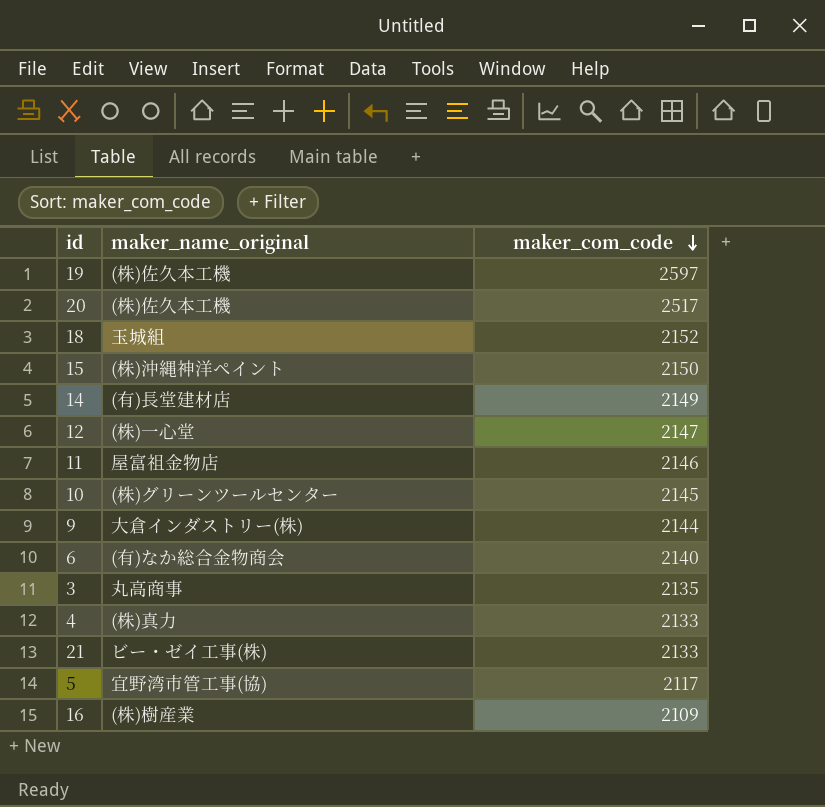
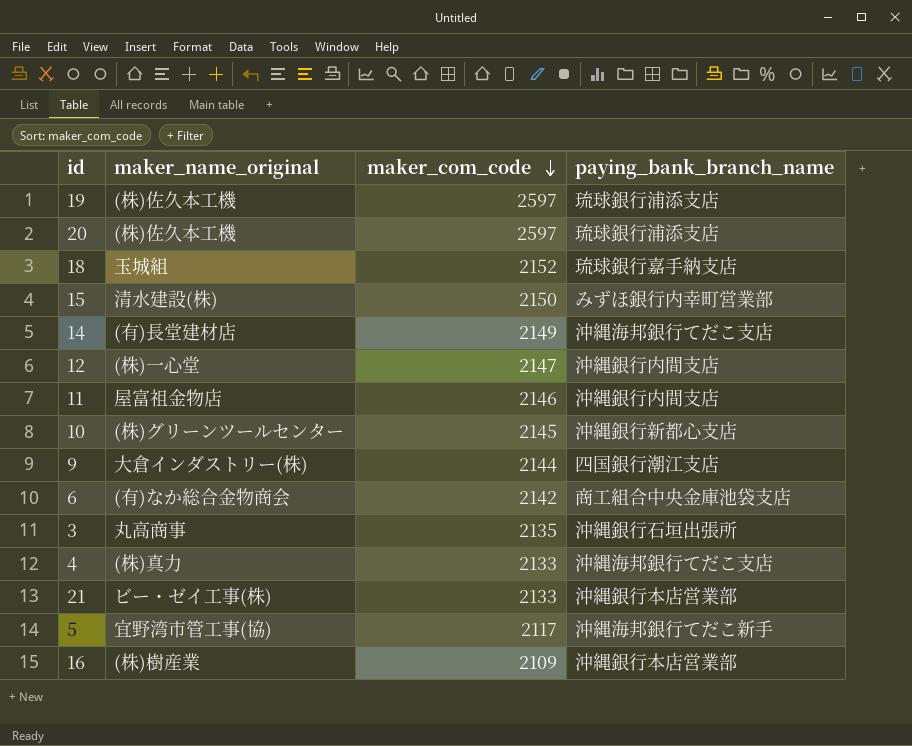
column paying_bank_branch_name | position: none -> 4
20 | maker_com_code: 2517 -> 2597
15 | maker_name_original: (株)沖縄神洋ペイント -> 清水建設(株)
6 | maker_com_code: 2140 -> 2142

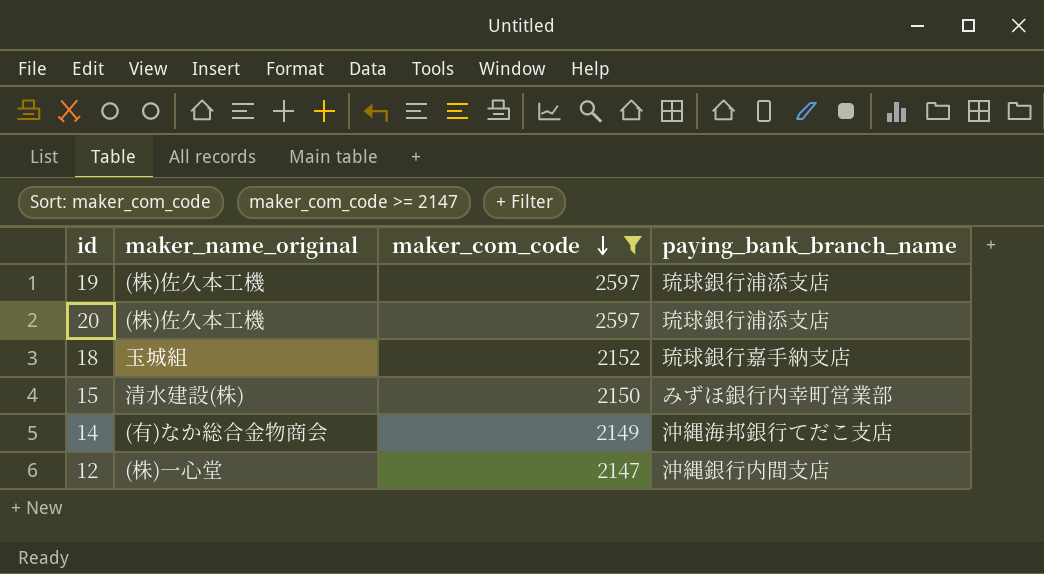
filter: none -> maker_com_code >= 2147
14 | maker_name_original: (有)長堂建材店 -> (有)なか総合金物商会

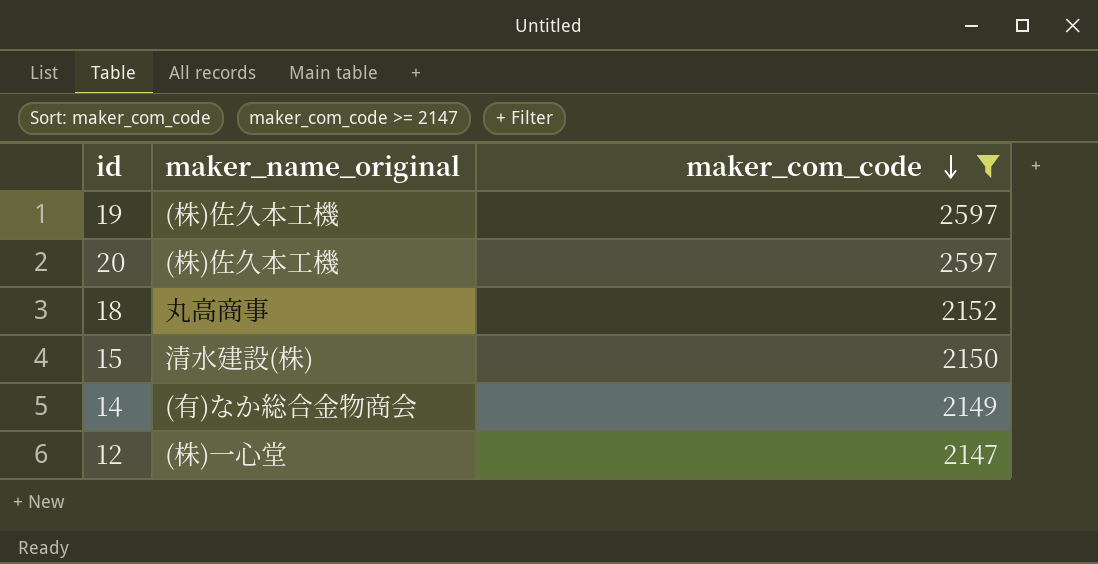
column paying_bank_branch_name | position: 4 -> none
18 | maker_name_original: 玉城組 -> 丸高商事

